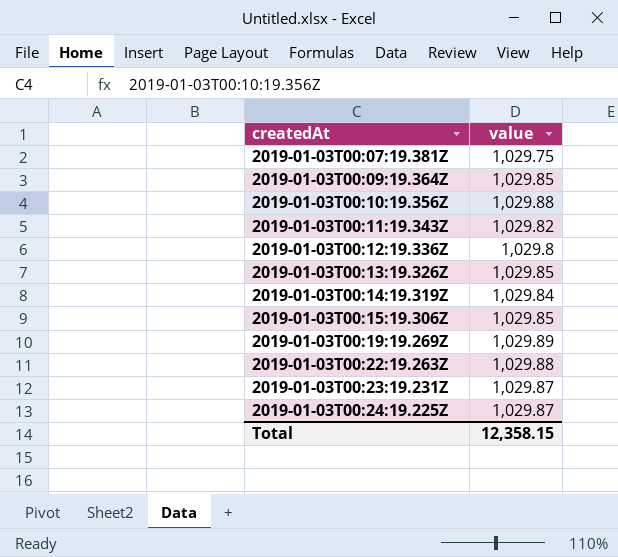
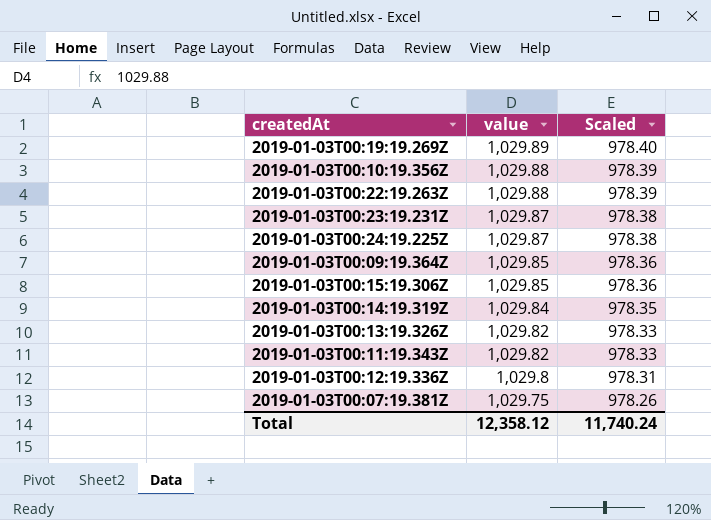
row order: createdAt ascending -> value descending
column Scaled | formula: none -> [value] * 0.95
2019-01-03T00:13:19.326Z | value: 1,029.85 -> 1,029.82
Total | value: 12,358.15 -> 12,358.12

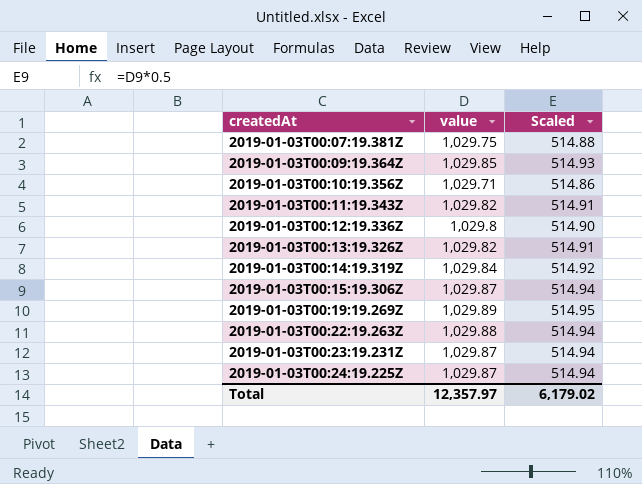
row order: value descending -> createdAt ascending
column Scaled | formula: [value] * 0.95 -> [value] * 0.5
2019-01-03T00:10:19.356Z | value: 1,029.88 -> 1,029.71
2019-01-03T00:15:19.306Z | value: 1,029.85 -> 1,029.87
Total | value: 12,358.12 -> 12,357.97
Total | Scaled: 11,740.24 -> 6,179.02

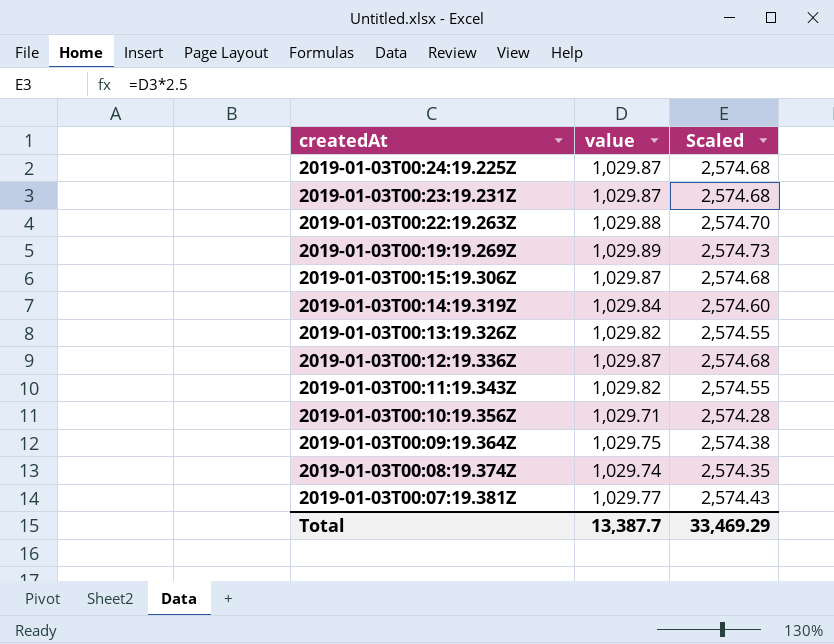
row order: createdAt ascending -> createdAt descending
column Scaled | formula: [value] * 0.5 -> [value] * 2.5
2019-01-03T00:12:19.336Z | value: 1,029.8 -> 1,029.87
2019-01-03T00:09:19.364Z | value: 1,029.85 -> 1,029.75
row 2019-01-03T00:08:19.374Z: none -> 1,029.74 | 2,574.35
2019-01-03T00:07:19.381Z | value: 1,029.75 -> 1,029.77
Total | value: 12,357.97 -> 13,387.7
Total | Scaled: 6,179.02 -> 33,469.29

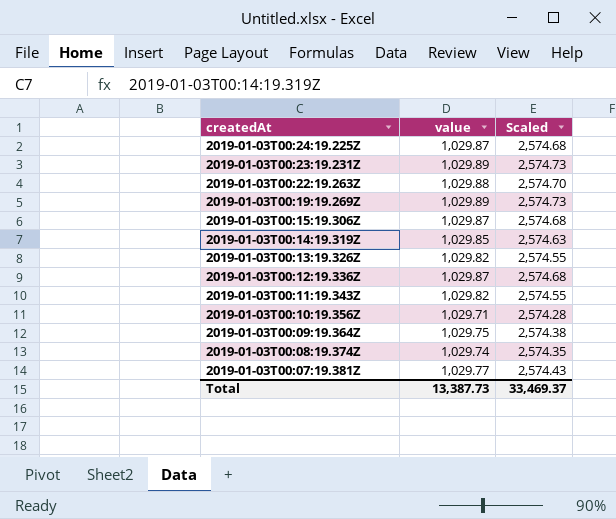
2019-01-03T00:23:19.231Z | value: 1,029.87 -> 1,029.89
2019-01-03T00:23:19.231Z | Scaled: 2,574.68 -> 2,574.73
2019-01-03T00:14:19.319Z | value: 1,029.84 -> 1,029.85
2019-01-03T00:14:19.319Z | Scaled: 2,574.60 -> 2,574.63
Total | value: 13,387.7 -> 13,387.73
Total | Scaled: 33,469.29 -> 33,469.37

